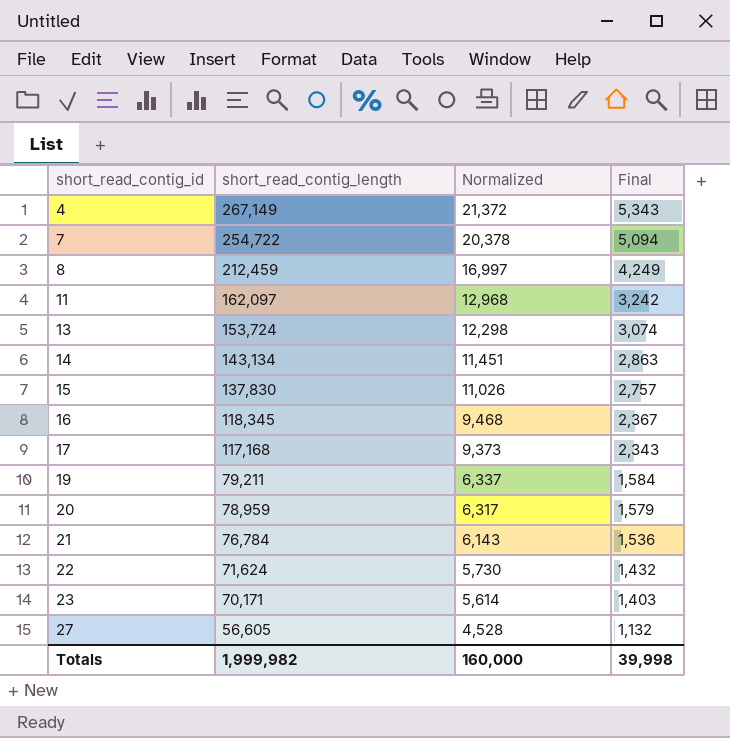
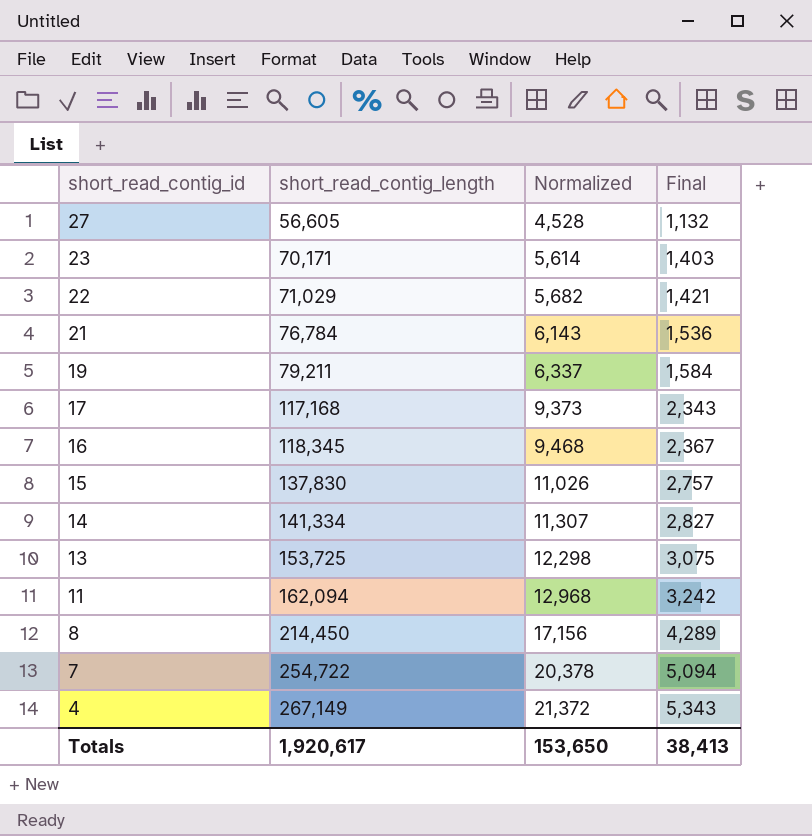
row order: short_read_contig_id ascending -> short_read_contig_id descending
row 20: 78,959 | 6,317 | 1,579 -> none
22 | short_read_contig_length: 71,624 -> 71,029
22 | Normalized: 5,730 -> 5,682
22 | Final: 1,432 -> 1,421
14 | short_read_contig_length: 143,134 -> 141,334
14 | Normalized: 11,451 -> 11,307
14 | Final: 2,863 -> 2,827
13 | short_read_contig_length: 153,724 -> 153,725
13 | Final: 3,074 -> 3,075
11 | short_read_contig_length: 162,097 -> 162,094
8 | short_read_contig_length: 212,459 -> 214,450
8 | Normalized: 16,997 -> 17,156
8 | Final: 4,249 -> 4,289
Totals | short_read_contig_length: 1,999,982 -> 1,920,617
Totals | Normalized: 160,000 -> 153,650
Totals | Final: 39,998 -> 38,413

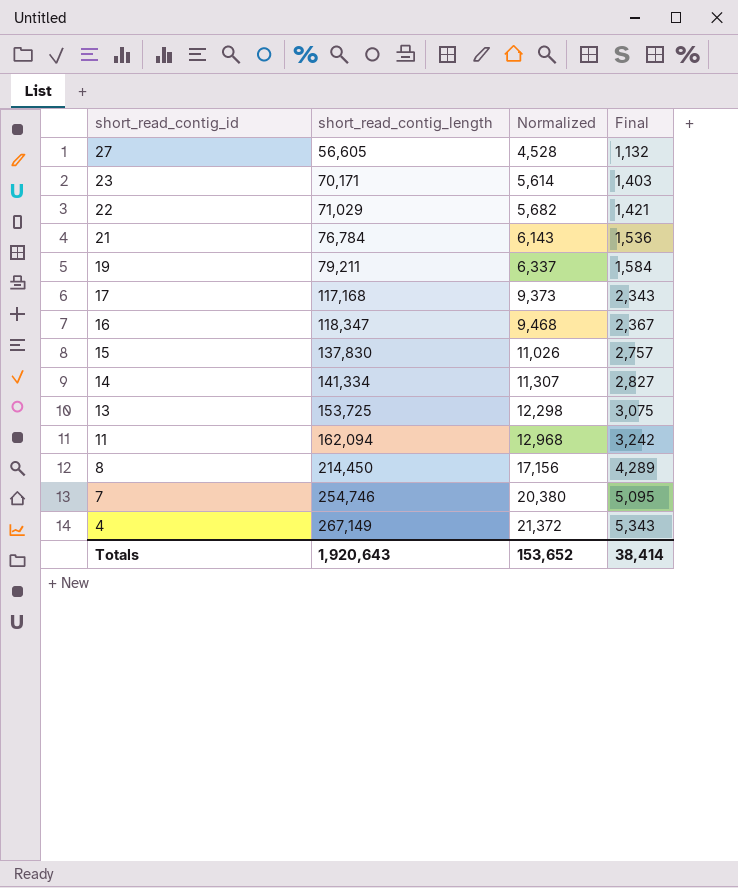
16 | short_read_contig_length: 118,345 -> 118,347
7 | short_read_contig_length: 254,722 -> 254,746
7 | Normalized: 20,378 -> 20,380
7 | Final: 5,094 -> 5,095
Totals | short_read_contig_length: 1,920,617 -> 1,920,643
Totals | Normalized: 153,650 -> 153,652
Totals | Final: 38,413 -> 38,414

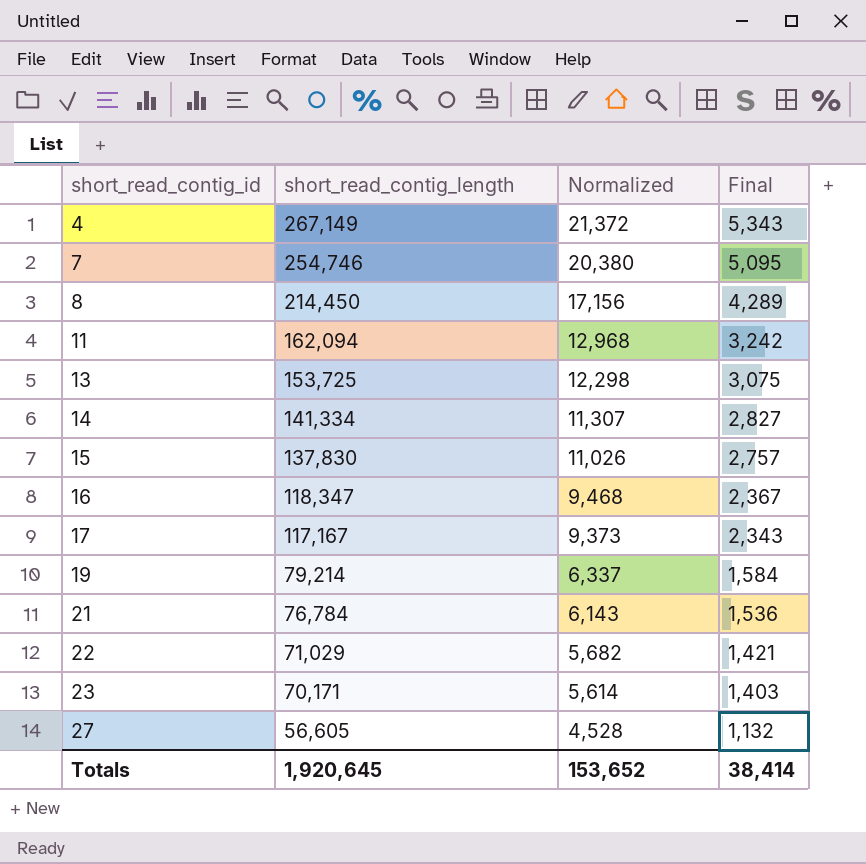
row order: short_read_contig_id descending -> short_read_contig_id ascending
17 | short_read_contig_length: 117,168 -> 117,167
19 | short_read_contig_length: 79,211 -> 79,214
Totals | short_read_contig_length: 1,920,643 -> 1,920,645

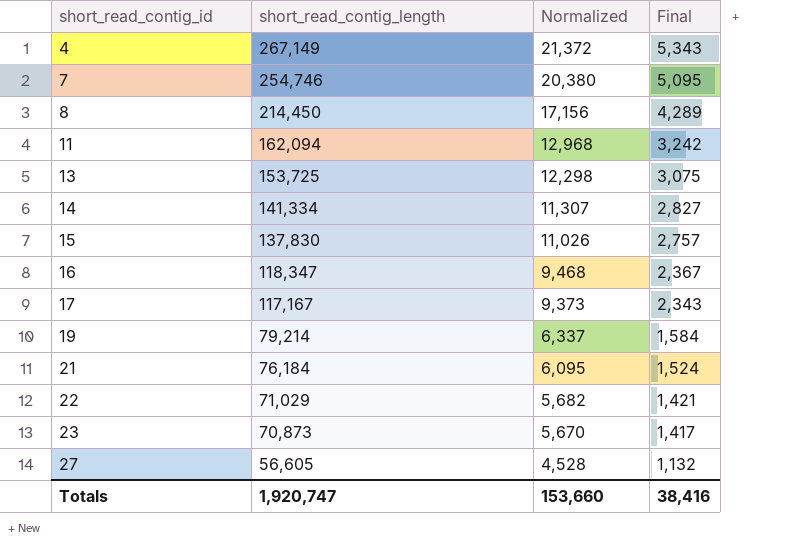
21 | short_read_contig_length: 76,784 -> 76,184
21 | Normalized: 6,143 -> 6,095
21 | Final: 1,536 -> 1,524
23 | short_read_contig_length: 70,171 -> 70,873
23 | Normalized: 5,614 -> 5,670
23 | Final: 1,403 -> 1,417
Totals | short_read_contig_length: 1,920,645 -> 1,920,747
Totals | Normalized: 153,652 -> 153,660
Totals | Final: 38,414 -> 38,416

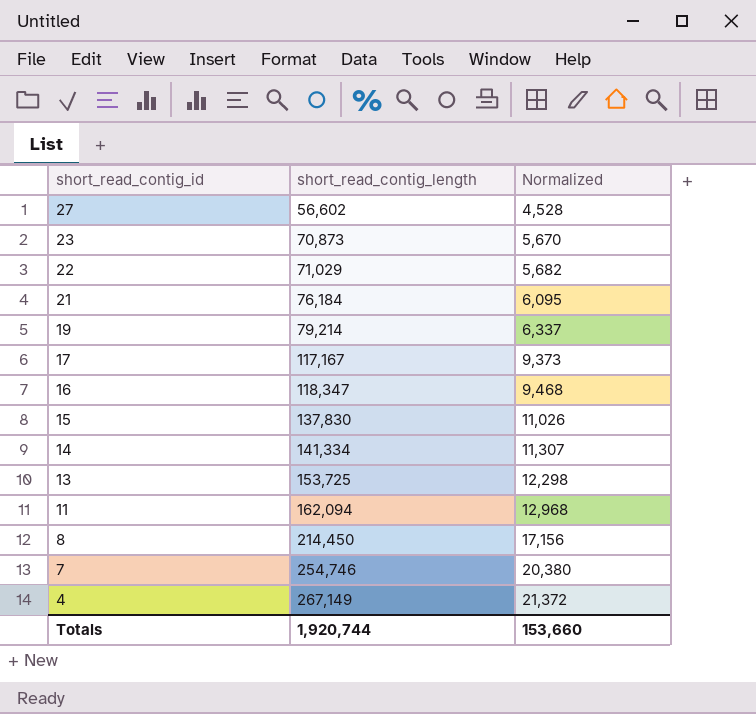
row order: short_read_contig_id ascending -> short_read_contig_id descending
column Final | formula: [short_read_contig_length] * 0.02 -> none
27 | short_read_contig_length: 56,605 -> 56,602
Totals | short_read_contig_length: 1,920,747 -> 1,920,744

